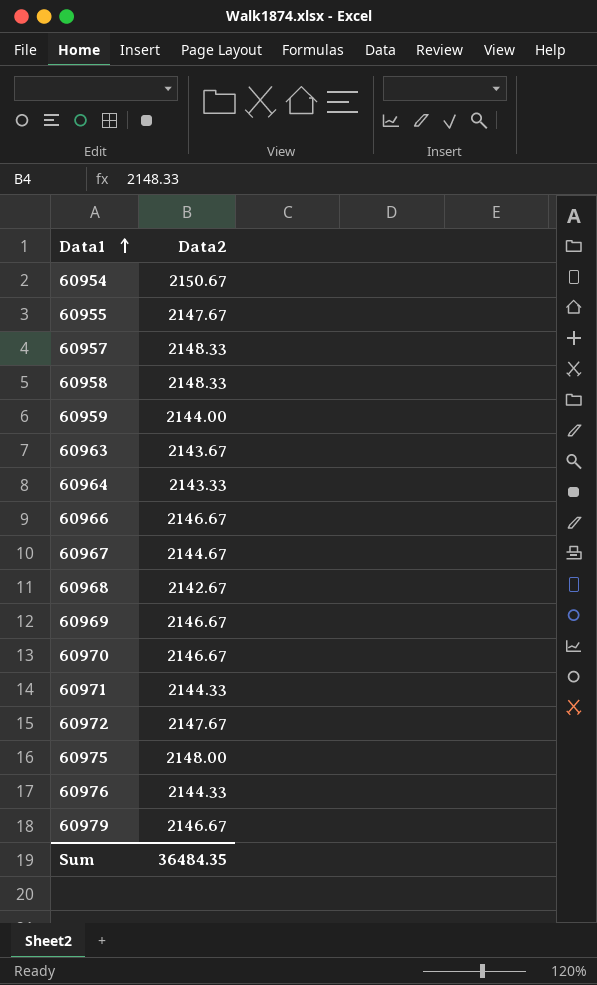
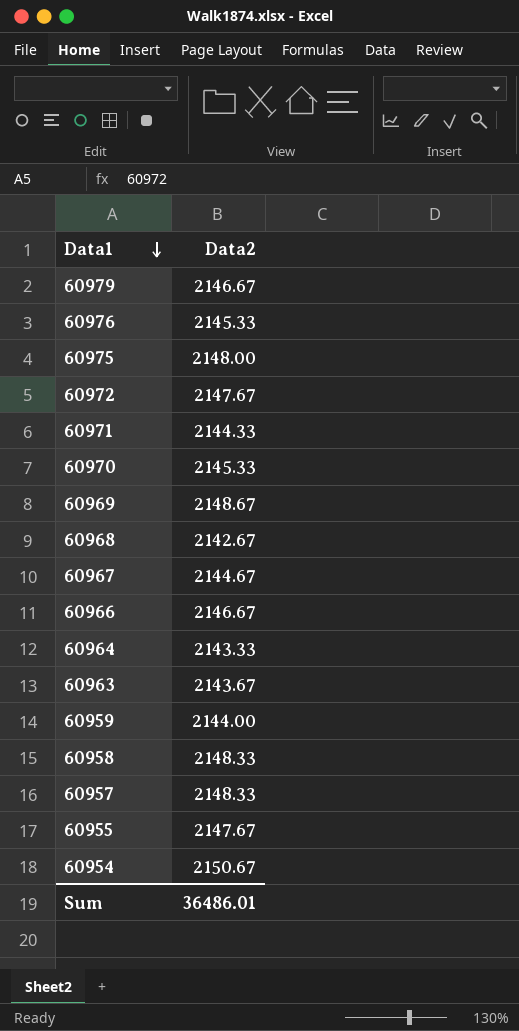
row order: Data1 ascending -> Data1 descending
60976 | Data2: 2144.33 -> 2145.33
60970 | Data2: 2146.67 -> 2145.33
60969 | Data2: 2146.67 -> 2148.67
Sum | Data2: 36484.35 -> 36486.01

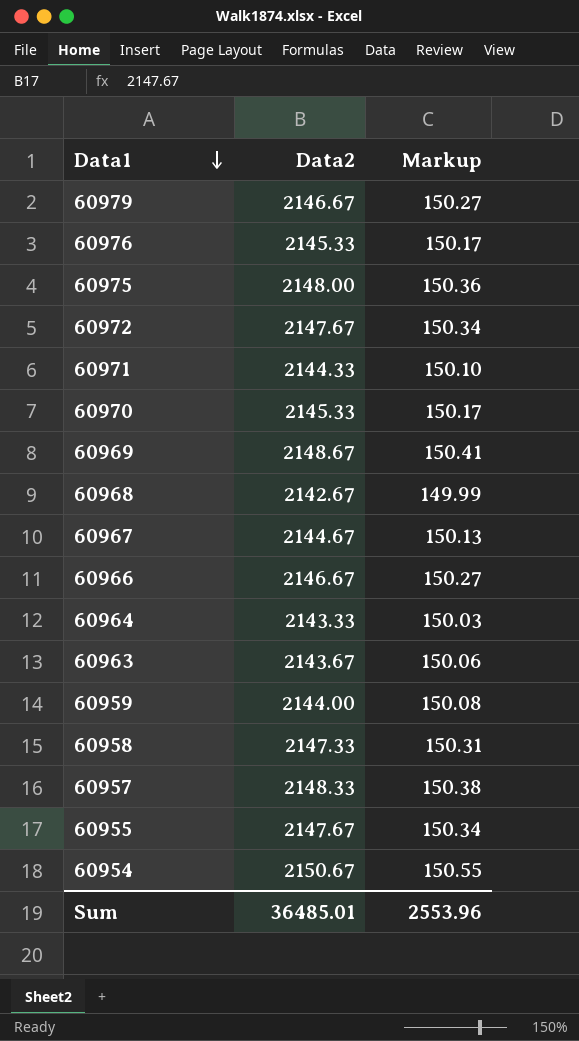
column Markup | formula: none -> [Data2] * 0.07
60958 | Data2: 2148.33 -> 2147.33
Sum | Data2: 36486.01 -> 36485.01

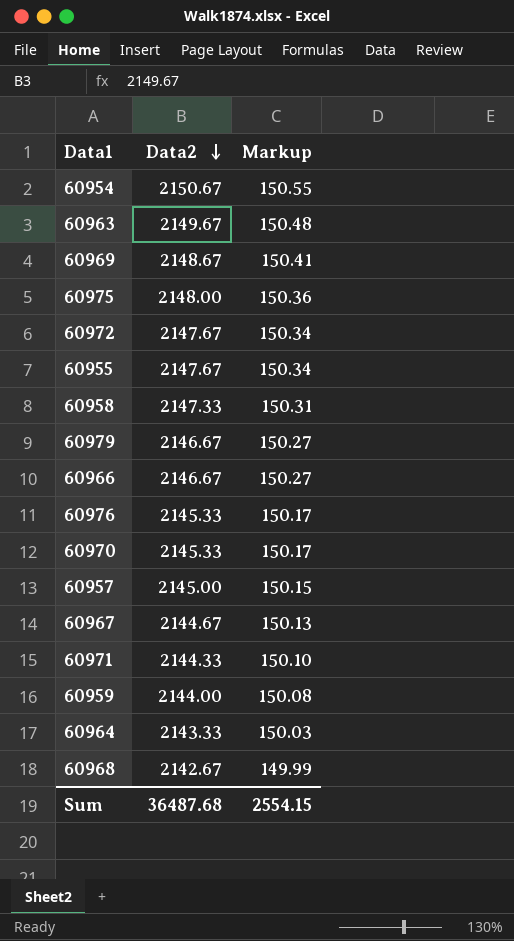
row order: Data1 descending -> Data2 descending
60963 | Data2: 2143.67 -> 2149.67
60963 | Markup: 150.06 -> 150.48
60957 | Data2: 2148.33 -> 2145.00
60957 | Markup: 150.38 -> 150.15
Sum | Data2: 36485.01 -> 36487.68
Sum | Markup: 2553.96 -> 2554.15

